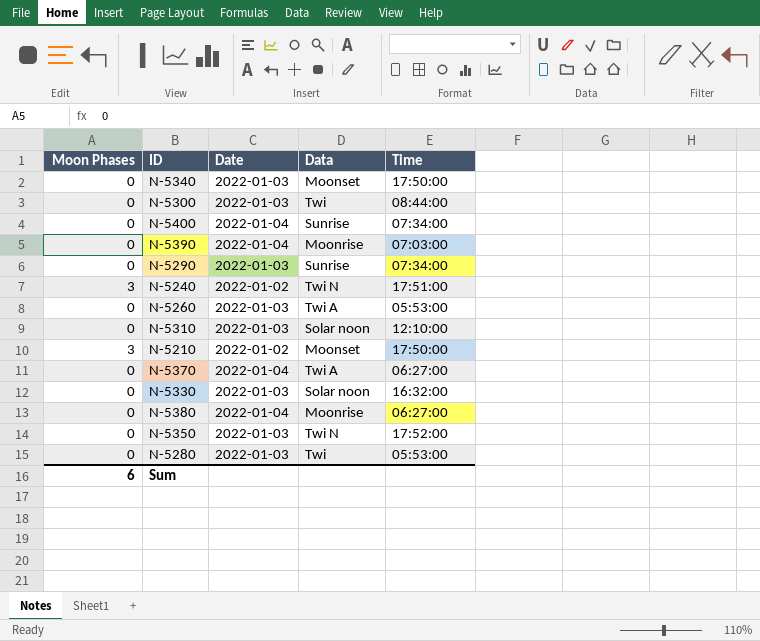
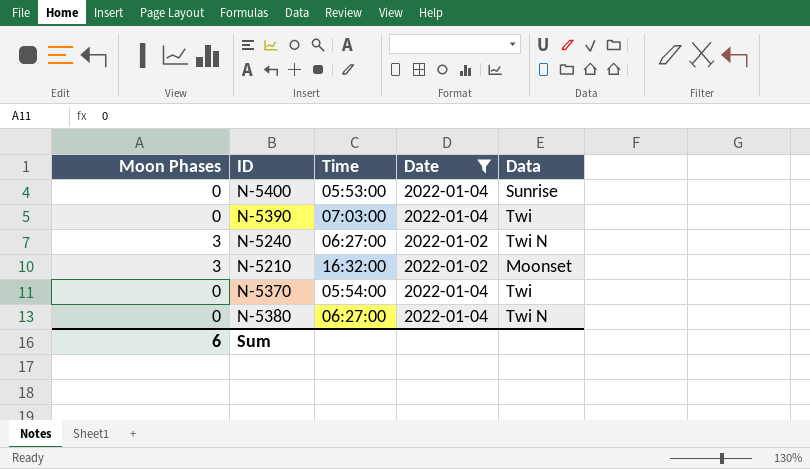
filter: none -> Date != 2022-01-03
column Time | position: 5 -> 3
N-5400 | Time: 07:34:00 -> 05:53:00
N-5390 | Data: Moonrise -> Twi
N-5240 | Time: 17:51:00 -> 06:27:00
N-5210 | Time: 17:50:00 -> 16:32:00
N-5370 | Time: 06:27:00 -> 05:54:00
N-5370 | Data: Twi A -> Twi
N-5380 | Data: Moonrise -> Twi N

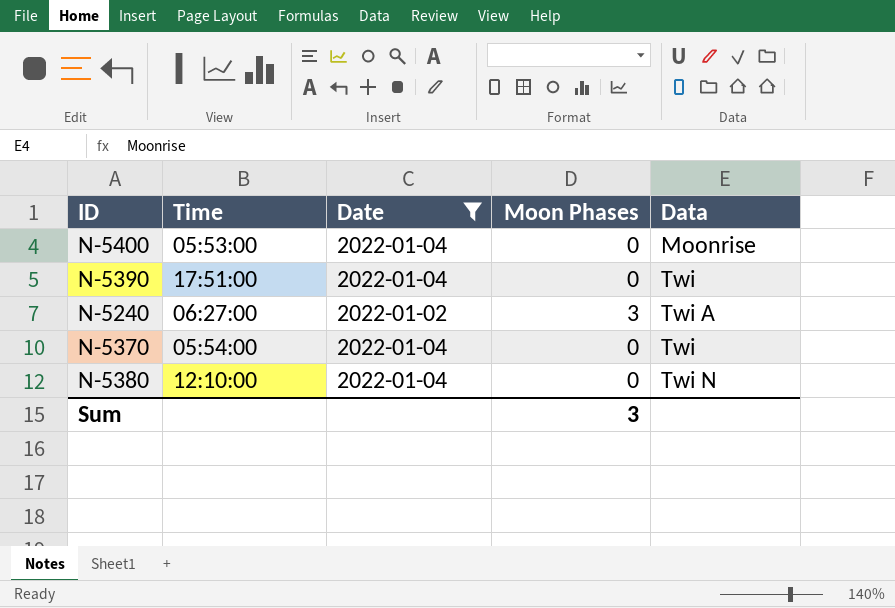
column Moon Phases | position: 1 -> 4
row N-5210: 3 | 16:32:00 | 2022-01-02 | Moonset -> none
N-5400 | Data: Sunrise -> Moonrise
N-5390 | Time: 07:03:00 -> 17:51:00
N-5240 | Data: Twi N -> Twi A
N-5380 | Time: 06:27:00 -> 12:10:00
Sum | Moon Phases: 6 -> 3

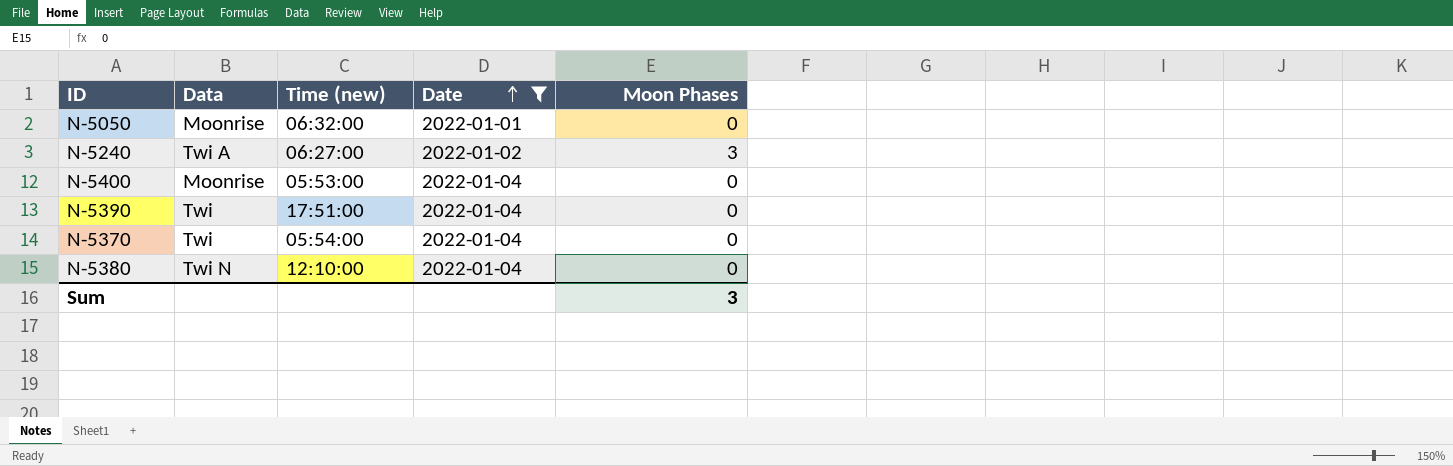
row order: none -> Date ascending
column Data | position: 5 -> 2
column name: Time -> Time (new)
row N-5050: none -> Moonrise | 06:32:00 | 2022-01-01 | 0

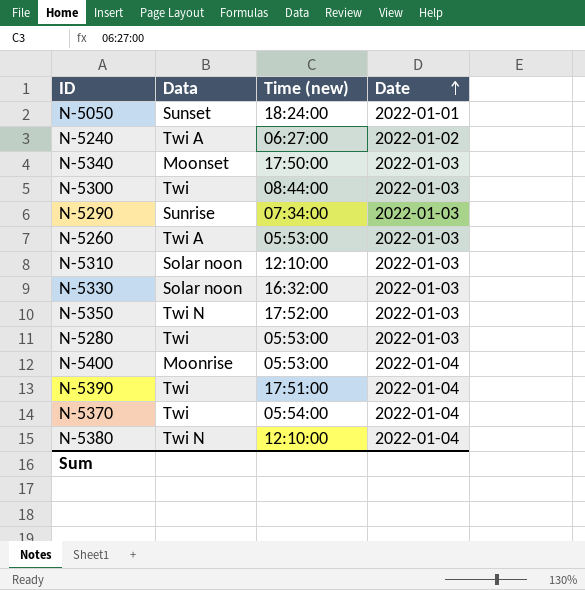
filter: Date != 2022-01-03 -> none
column Moon Phases | position: 5 -> none
N-5050 | Data: Moonrise -> Sunset
N-5050 | Time (new): 06:32:00 -> 18:24:00

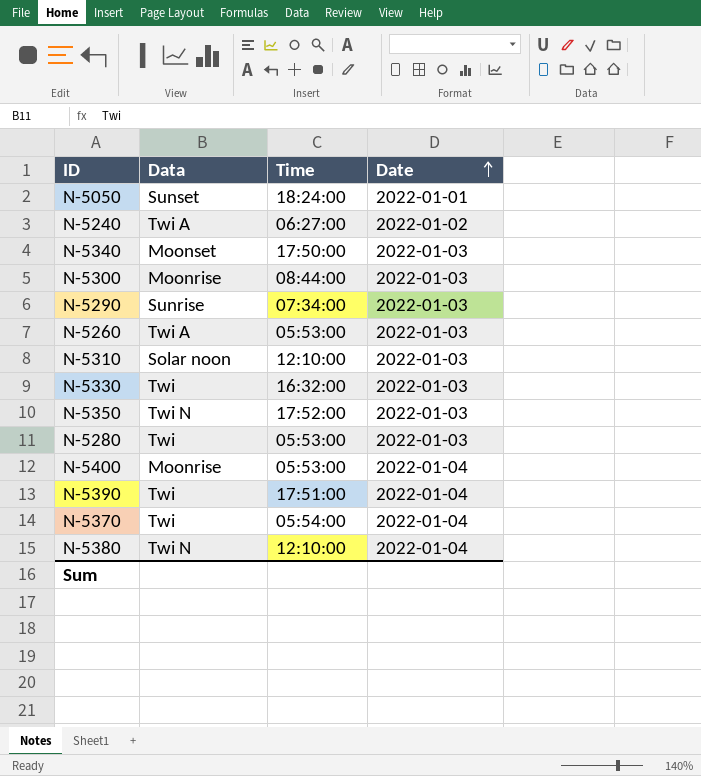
column name: Time (new) -> Time
N-5300 | Data: Twi -> Moonrise
N-5330 | Data: Solar noon -> Twi

